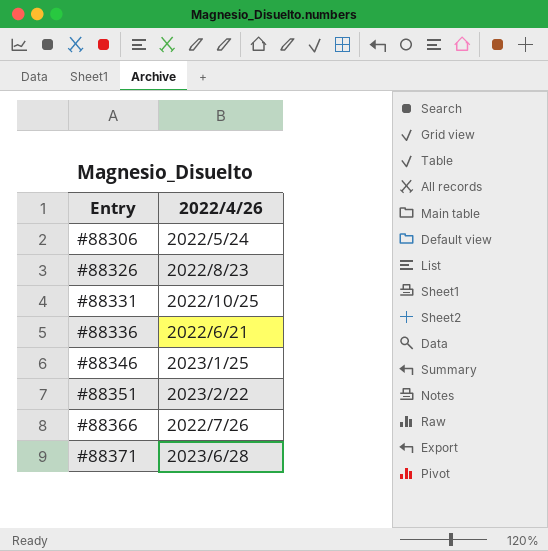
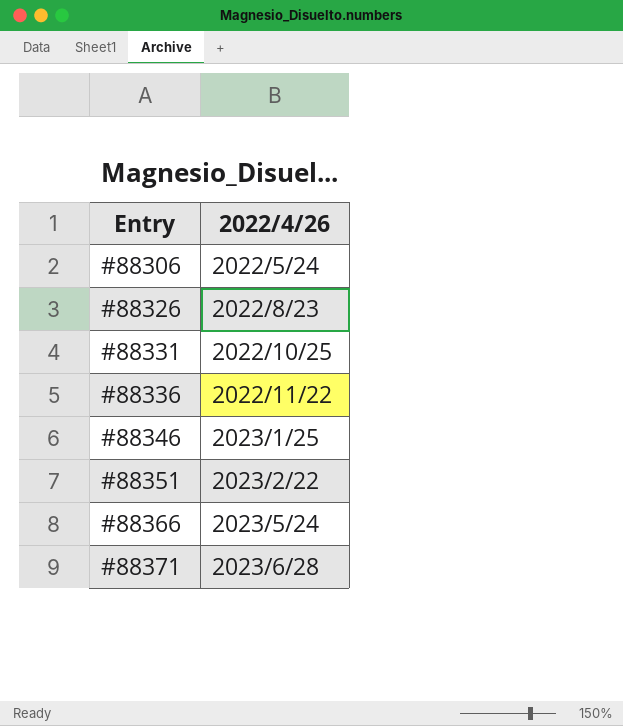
#88336 | 2022/4/26: 2022/6/21 -> 2022/11/22
#88366 | 2022/4/26: 2022/7/26 -> 2023/5/24

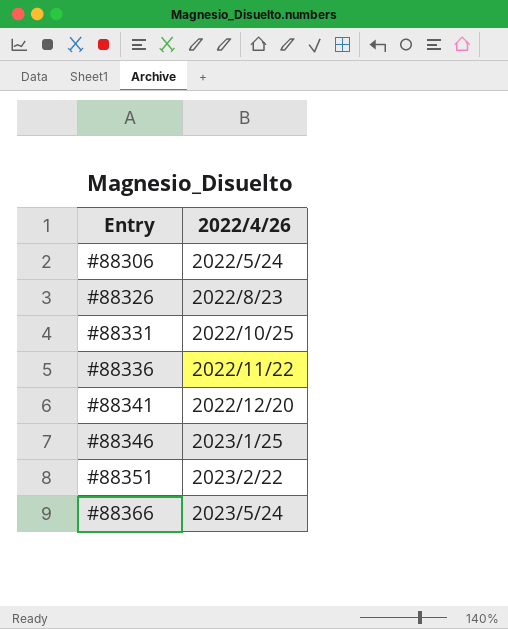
row #88371: 2023/6/28 -> none
row #88341: none -> 2022/12/20

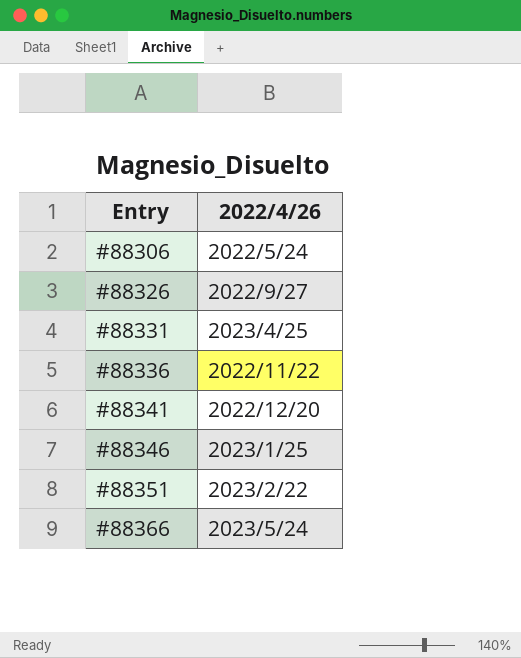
#88326 | 2022/4/26: 2022/8/23 -> 2022/9/27
#88331 | 2022/4/26: 2022/10/25 -> 2023/4/25

